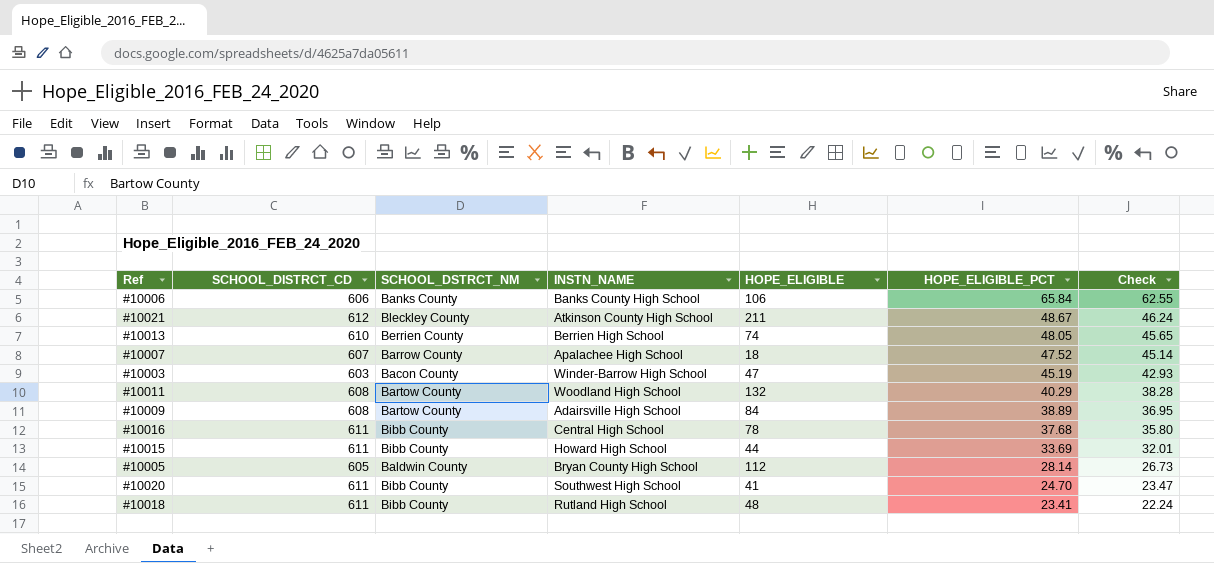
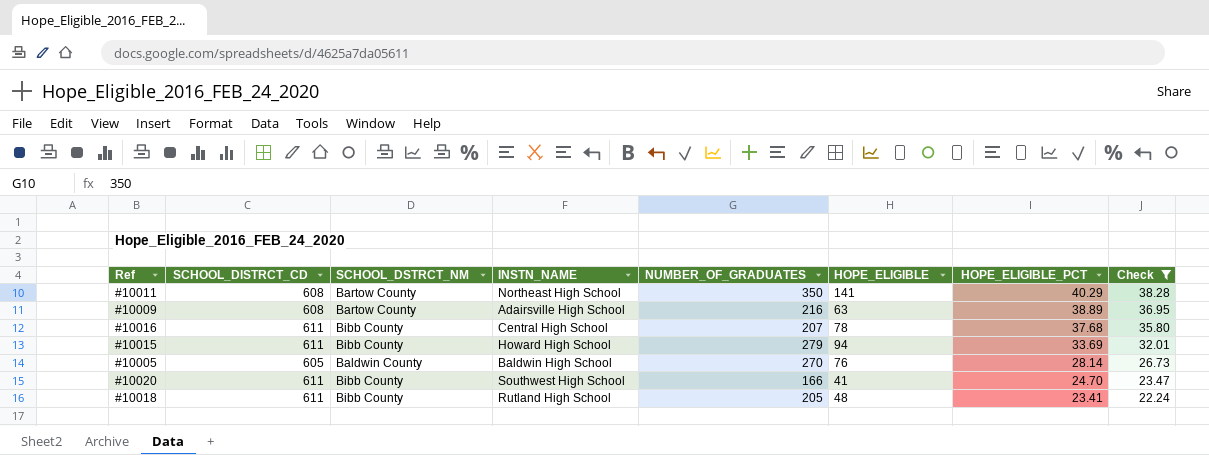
filter: none -> Check <= 38.28
column NUMBER_OF_GRADUATES | position: none -> 5
#10011 | INSTN_NAME: Woodland High School -> Northeast High School
#10011 | HOPE_ELIGIBLE: 132 -> 141
#10009 | HOPE_ELIGIBLE: 84 -> 63
#10015 | HOPE_ELIGIBLE: 44 -> 94
#10005 | INSTN_NAME: Bryan County High School -> Baldwin High School
#10005 | HOPE_ELIGIBLE: 112 -> 76

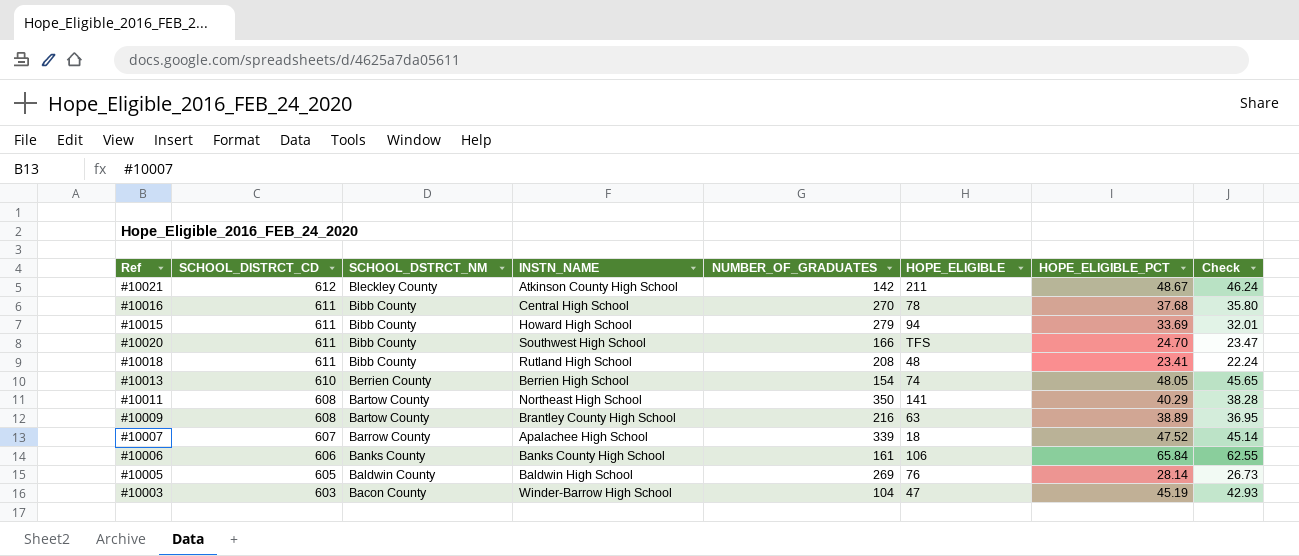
filter: Check <= 38.28 -> none
row order: HOPE_ELIGIBLE_PCT descending -> SCHOOL_DISTRCT_CD descending
#10016 | NUMBER_OF_GRADUATES: 207 -> 270
#10020 | HOPE_ELIGIBLE: 41 -> TFS
#10018 | NUMBER_OF_GRADUATES: 205 -> 208
#10009 | INSTN_NAME: Adairsville High School -> Brantley County High School
#10005 | NUMBER_OF_GRADUATES: 270 -> 269

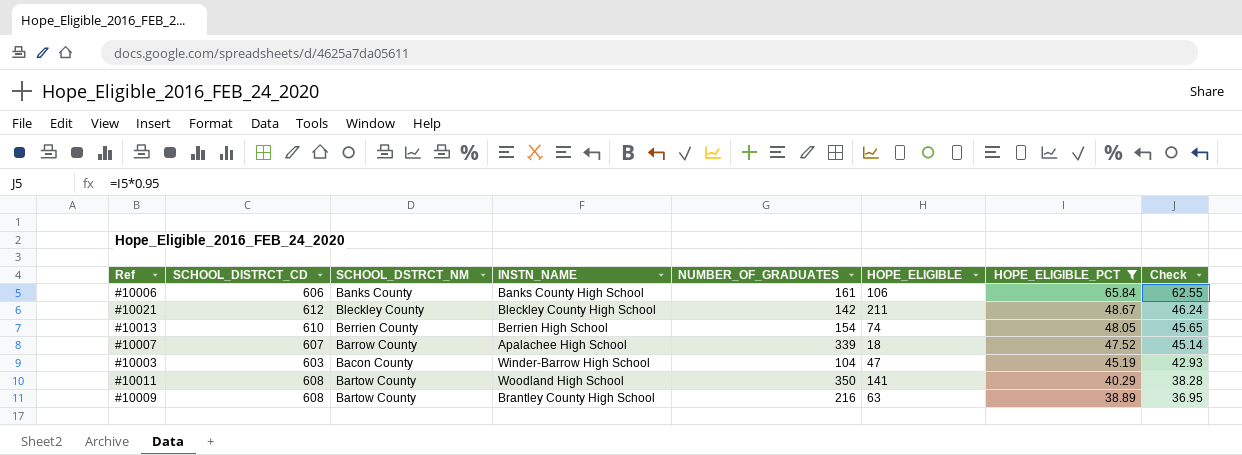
filter: none -> HOPE_ELIGIBLE_PCT >= 38.89
row order: SCHOOL_DISTRCT_CD descending -> HOPE_ELIGIBLE_PCT descending
#10021 | INSTN_NAME: Atkinson County High School -> Bleckley County High School
#10011 | INSTN_NAME: Northeast High School -> Woodland High School

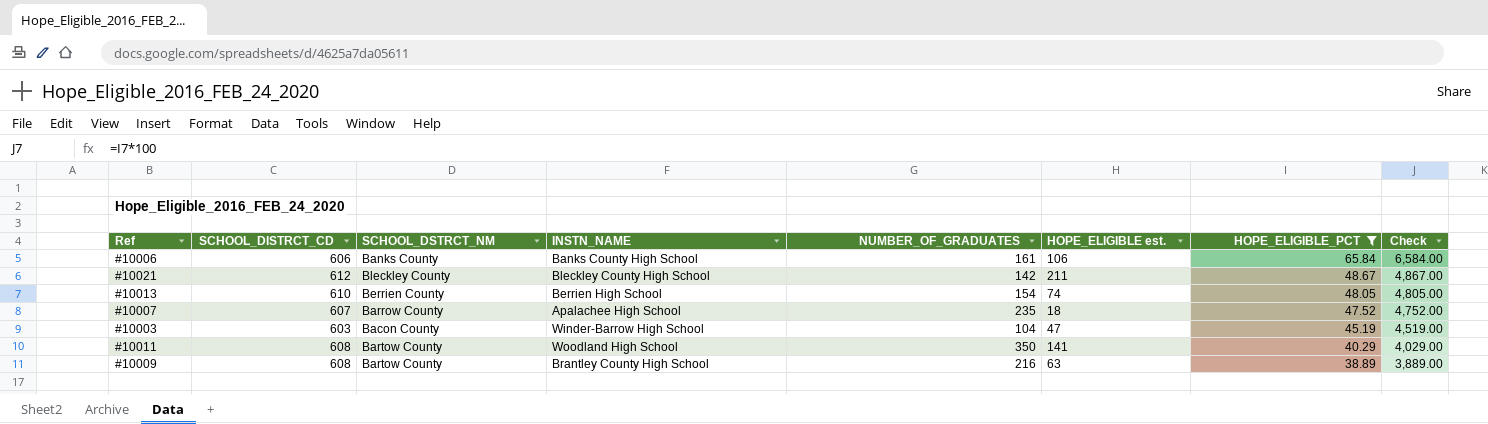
column name: HOPE_ELIGIBLE -> HOPE_ELIGIBLE est.
column Check | formula: [HOPE_ELIGIBLE_PCT] * 0.95 -> [HOPE_ELIGIBLE_PCT] * 100
#10007 | NUMBER_OF_GRADUATES: 339 -> 235

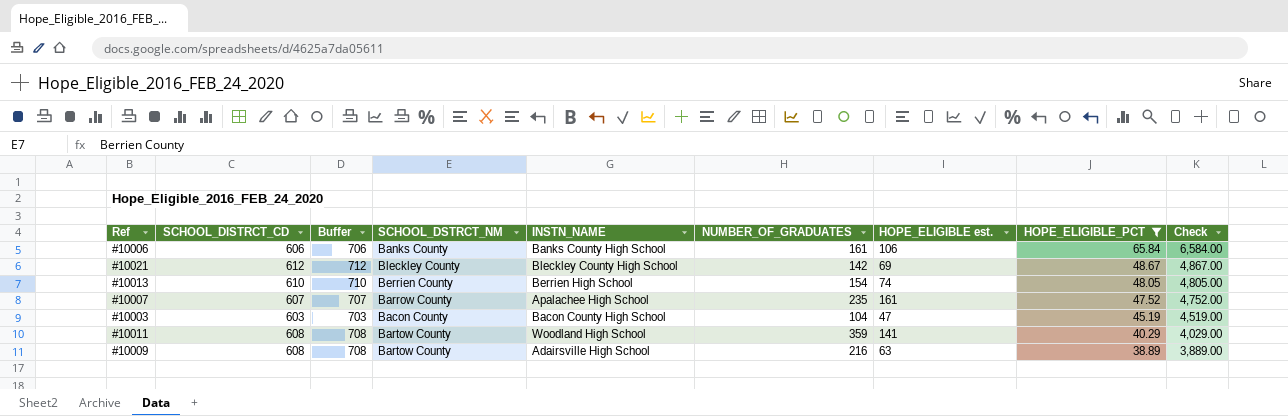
column Buffer | formula: none -> [SCHOOL_DISTRCT_CD] + 100
#10021 | HOPE_ELIGIBLE est.: 211 -> 69
#10007 | HOPE_ELIGIBLE est.: 18 -> 161
#10003 | INSTN_NAME: Winder-Barrow High School -> Bacon County High School
#10011 | NUMBER_OF_GRADUATES: 350 -> 359
#10009 | INSTN_NAME: Brantley County High School -> Adairsville High School

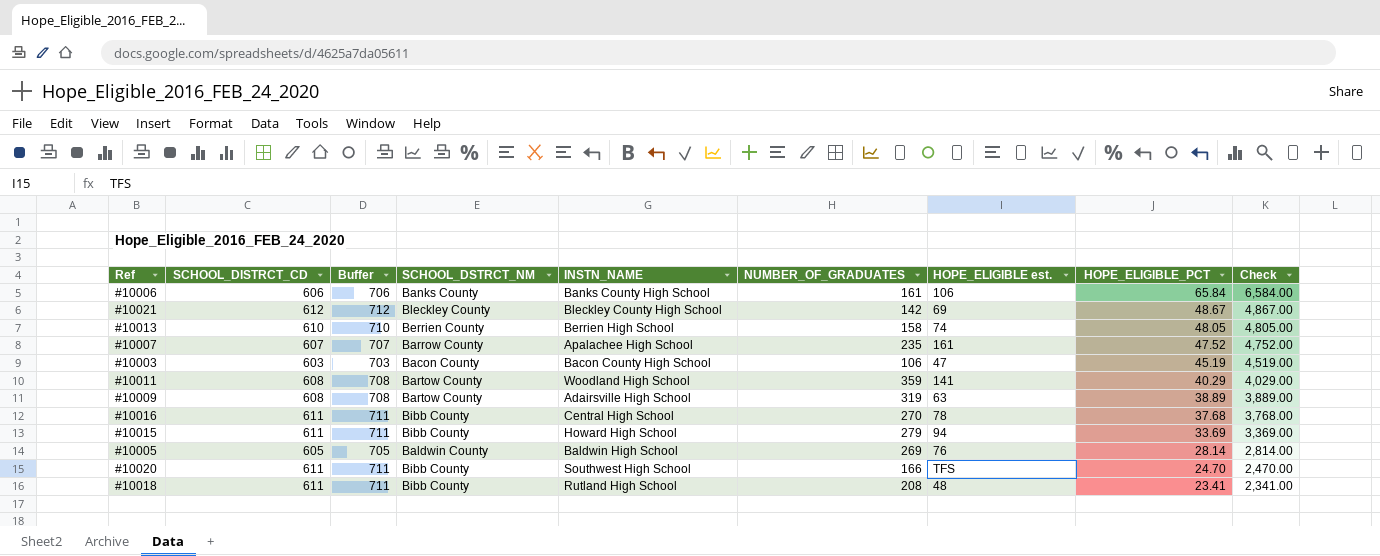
filter: HOPE_ELIGIBLE_PCT >= 38.89 -> none
#10013 | NUMBER_OF_GRADUATES: 154 -> 158
#10003 | NUMBER_OF_GRADUATES: 104 -> 106
#10009 | NUMBER_OF_GRADUATES: 216 -> 319

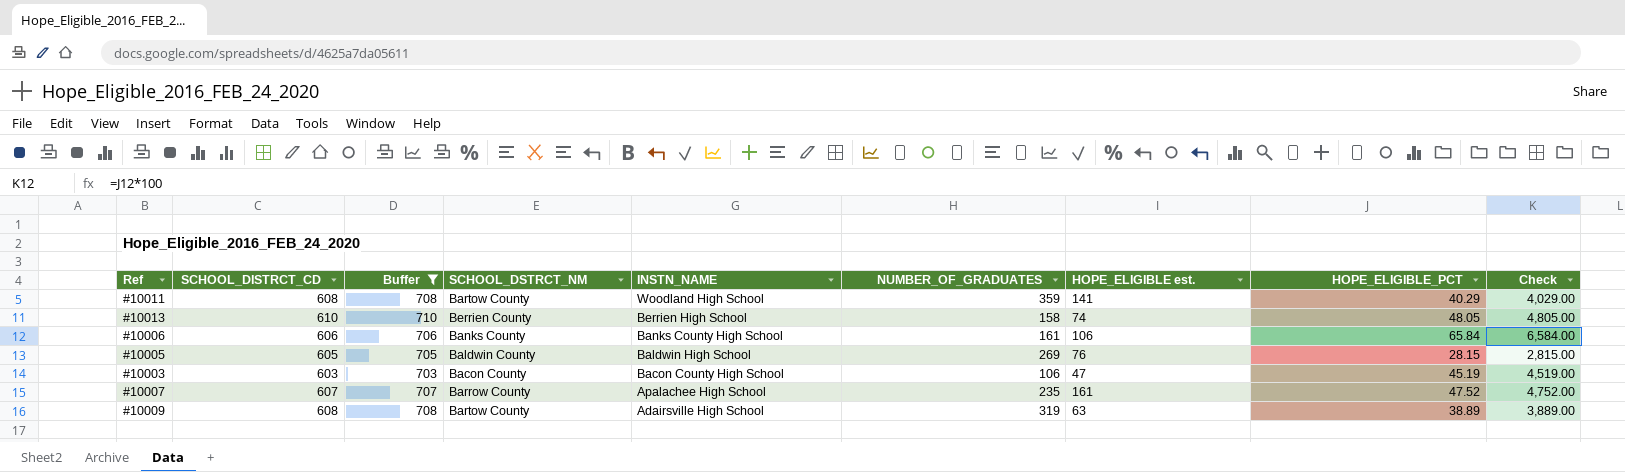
filter: none -> Buffer <= 710
row order: HOPE_ELIGIBLE_PCT descending -> INSTN_NAME descending
#10005 | HOPE_ELIGIBLE_PCT: 28.14 -> 28.15
#10005 | Check: 2,814.00 -> 2,815.00

